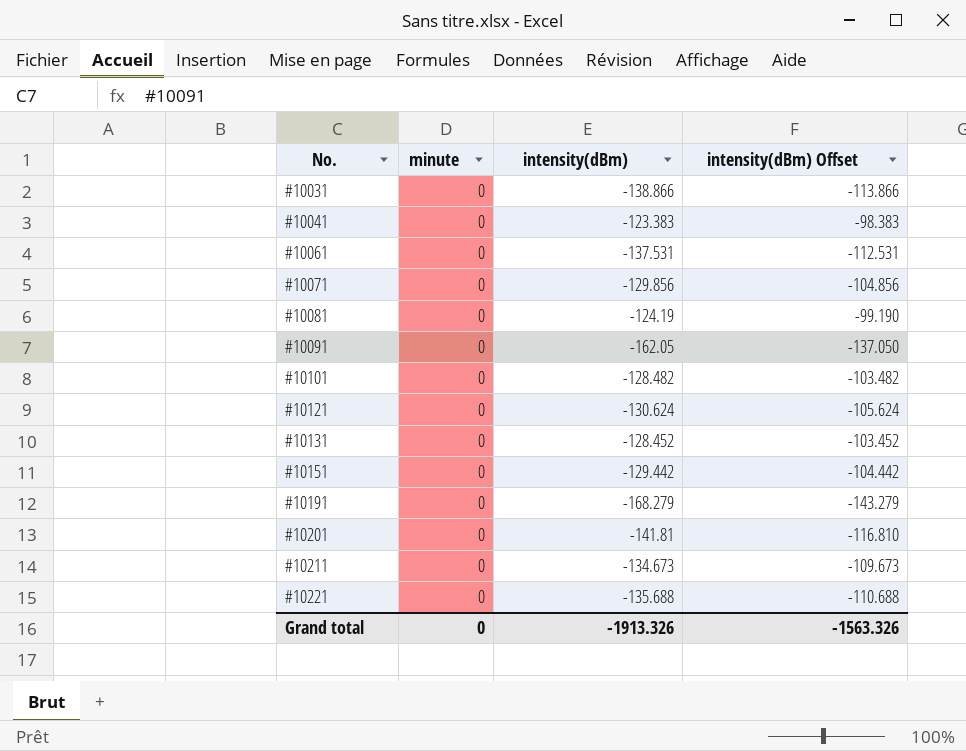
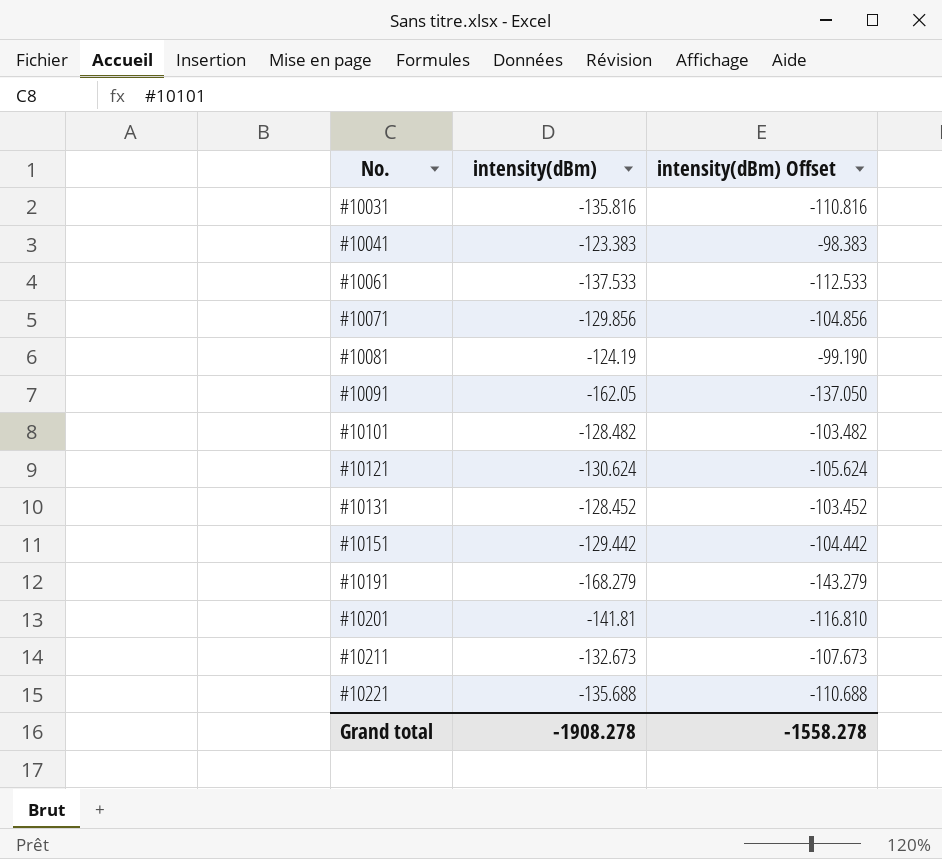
column minute | position: 2 -> none
#10031 | intensity(dBm): -138.866 -> -135.816
#10031 | intensity(dBm) Offset: -113.866 -> -110.816
#10061 | intensity(dBm): -137.531 -> -137.533
#10061 | intensity(dBm) Offset: -112.531 -> -112.533
#10211 | intensity(dBm): -134.673 -> -132.673
#10211 | intensity(dBm) Offset: -109.673 -> -107.673
Grand total | intensity(dBm): -1913.326 -> -1908.278
Grand total | intensity(dBm) Offset: -1563.326 -> -1558.278

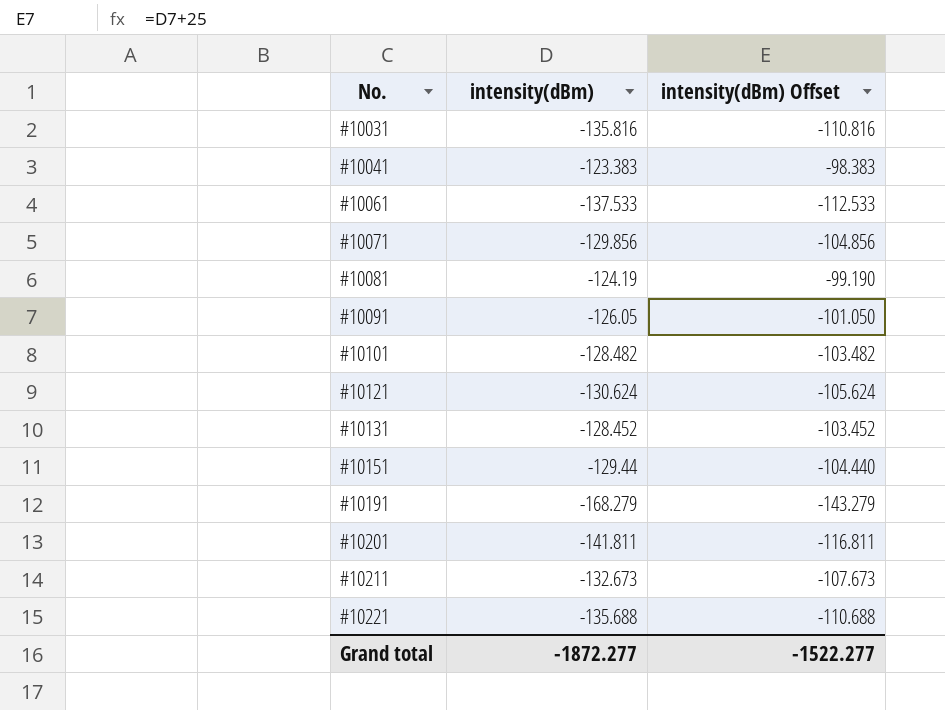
#10091 | intensity(dBm): -162.05 -> -126.05
#10091 | intensity(dBm) Offset: -137.050 -> -101.050
#10151 | intensity(dBm): -129.442 -> -129.44
#10151 | intensity(dBm) Offset: -104.442 -> -104.440
#10201 | intensity(dBm): -141.81 -> -141.811
#10201 | intensity(dBm) Offset: -116.810 -> -116.811
Grand total | intensity(dBm): -1908.278 -> -1872.277
Grand total | intensity(dBm) Offset: -1558.278 -> -1522.277

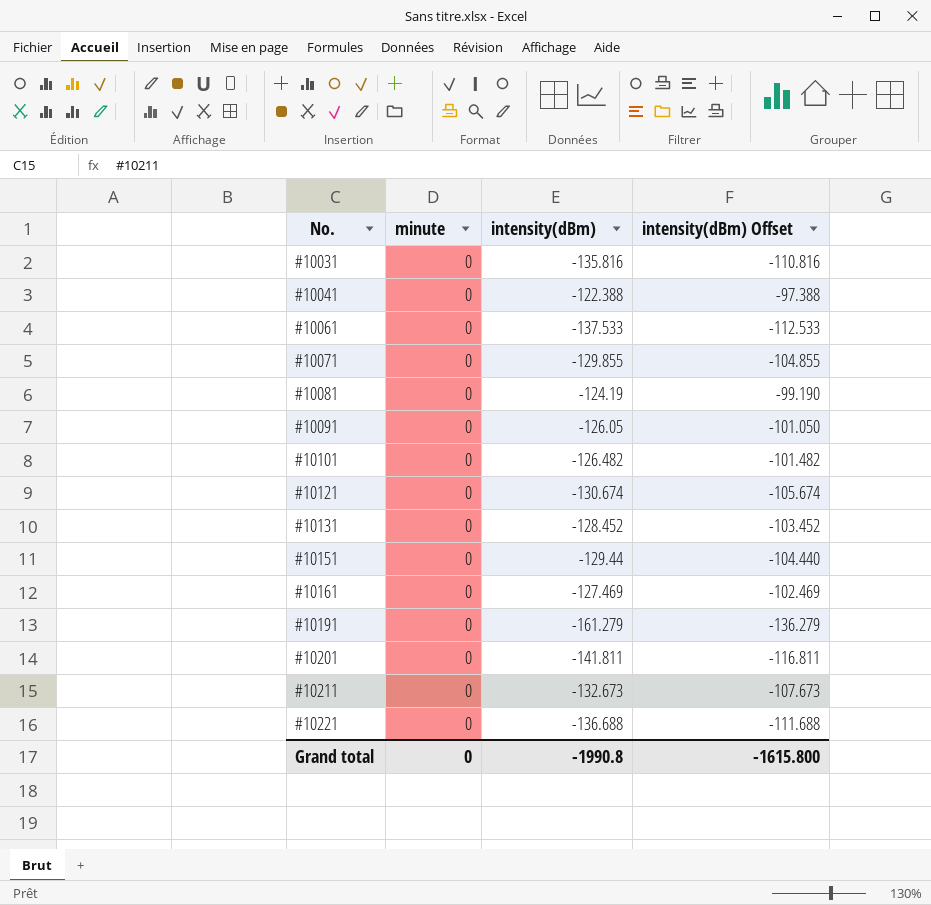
column minute | position: none -> 2
#10041 | intensity(dBm): -123.383 -> -122.388
#10041 | intensity(dBm) Offset: -98.383 -> -97.388
#10071 | intensity(dBm): -129.856 -> -129.855
#10071 | intensity(dBm) Offset: -104.856 -> -104.855
#10101 | intensity(dBm): -128.482 -> -126.482
#10101 | intensity(dBm) Offset: -103.482 -> -101.482
#10121 | intensity(dBm): -130.624 -> -130.674
#10121 | intensity(dBm) Offset: -105.624 -> -105.674
row #10161: none -> 0 | -127.469 | -102.469
#10191 | intensity(dBm): -168.279 -> -161.279
#10191 | intensity(dBm) Offset: -143.279 -> -136.279
#10221 | intensity(dBm): -135.688 -> -136.688
#10221 | intensity(dBm) Offset: -110.688 -> -111.688
Grand total | intensity(dBm): -1872.277 -> -1990.8
Grand total | intensity(dBm) Offset: -1522.277 -> -1615.800

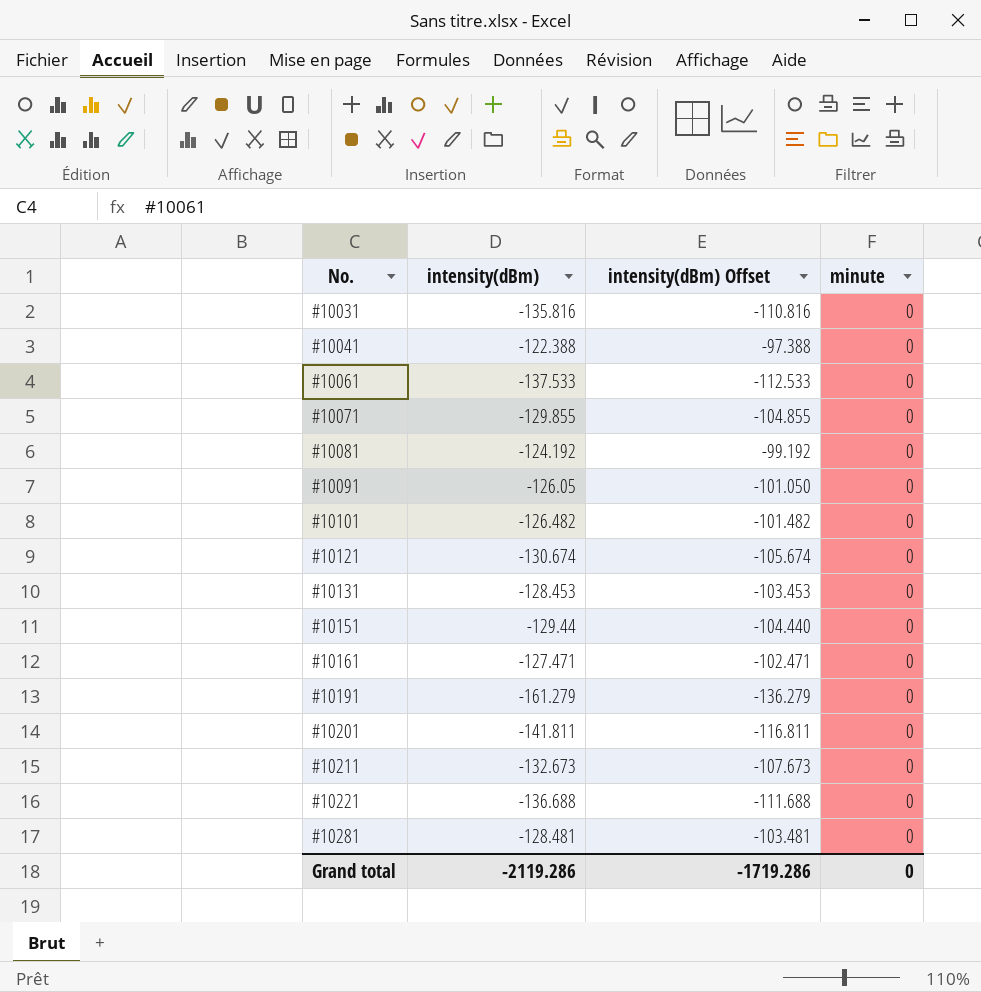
column minute | position: 2 -> 4
#10081 | intensity(dBm): -124.19 -> -124.192
#10081 | intensity(dBm) Offset: -99.190 -> -99.192
#10131 | intensity(dBm): -128.452 -> -128.453
#10131 | intensity(dBm) Offset: -103.452 -> -103.453
#10161 | intensity(dBm): -127.469 -> -127.471
#10161 | intensity(dBm) Offset: -102.469 -> -102.471
row #10281: none -> -128.481 | -103.481 | 0
Grand total | intensity(dBm): -1990.8 -> -2119.286
Grand total | intensity(dBm) Offset: -1615.800 -> -1719.286

